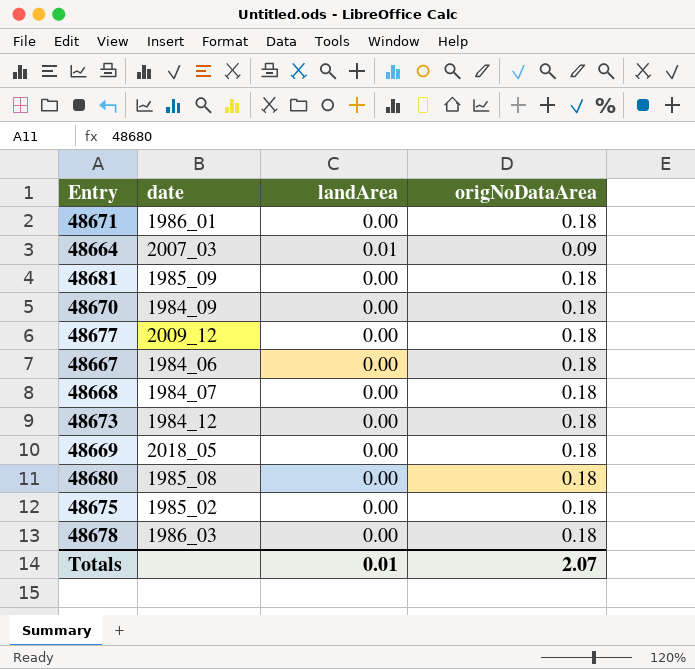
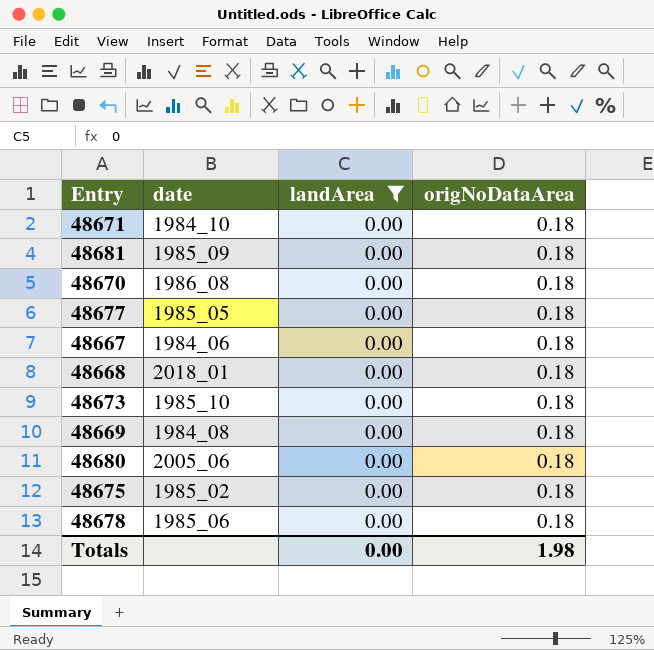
filter: none -> landArea = 0.00
48671 | date: 1986_01 -> 1984_10
48670 | date: 1984_09 -> 1986_08
48677 | date: 2009_12 -> 1985_05
48668 | date: 1984_07 -> 2018_01
48673 | date: 1984_12 -> 1985_10
48669 | date: 2018_05 -> 1984_08
48680 | date: 1985_08 -> 2005_06
48678 | date: 1986_03 -> 1985_06
Totals | landArea: 0.01 -> 0.00
Totals | origNoDataArea: 2.07 -> 1.98

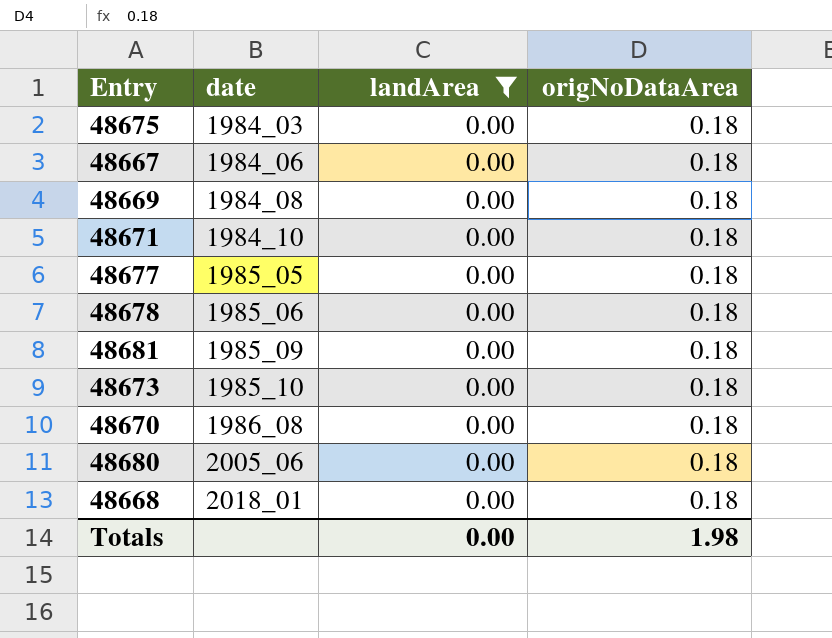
row order: none -> date ascending
48675 | date: 1985_02 -> 1984_03

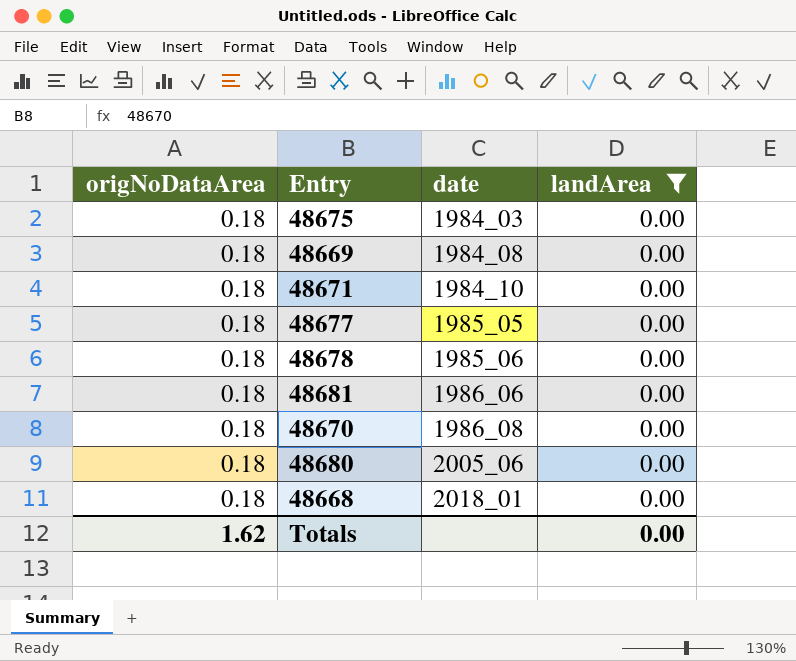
column origNoDataArea | position: 4 -> 1
row 48667: 1984_06 | 0.00 | 0.18 -> none
row 48673: 1985_10 | 0.00 | 0.18 -> none
48681 | date: 1985_09 -> 1986_06
Totals | origNoDataArea: 1.98 -> 1.62

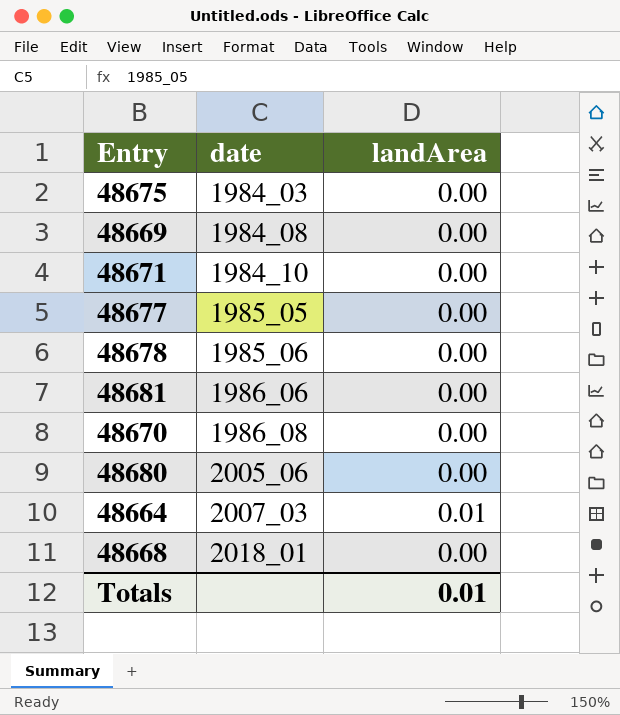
filter: landArea = 0.00 -> none
column origNoDataArea | position: 1 -> none
Totals | landArea: 0.00 -> 0.01

